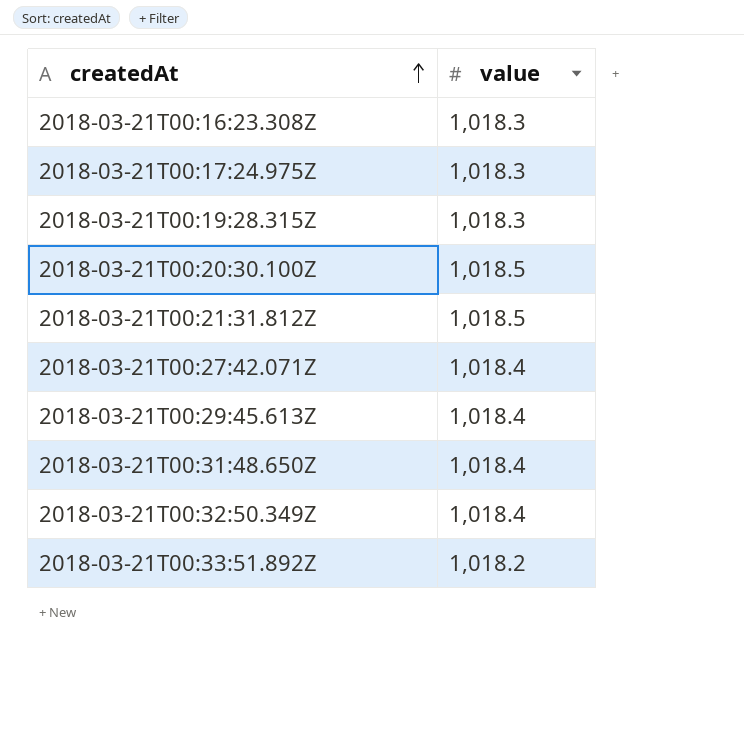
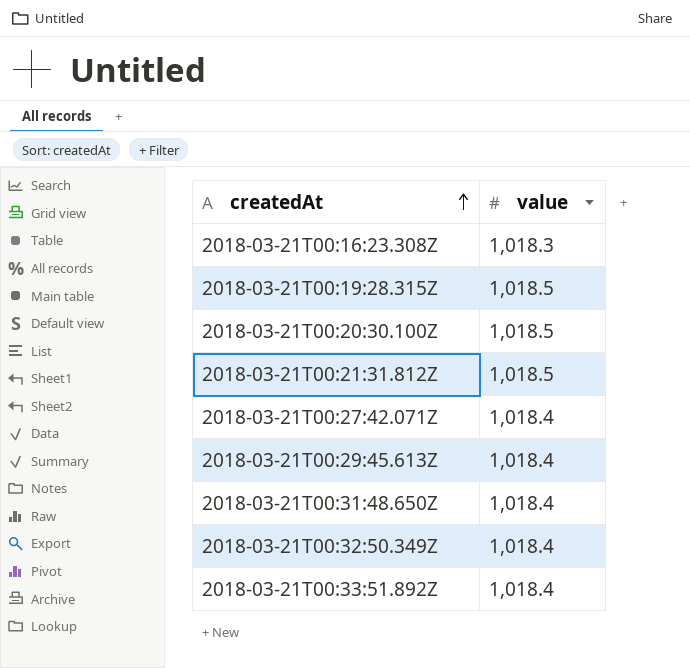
row 2018-03-21T00:17:24.975Z: 1,018.3 -> none
2018-03-21T00:19:28.315Z | value: 1,018.3 -> 1,018.5
2018-03-21T00:33:51.892Z | value: 1,018.2 -> 1,018.4

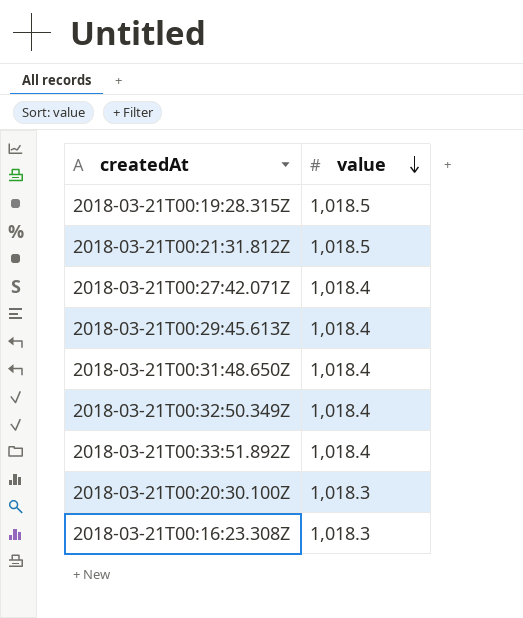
row order: createdAt ascending -> value descending
2018-03-21T00:20:30.100Z | value: 1,018.5 -> 1,018.3

